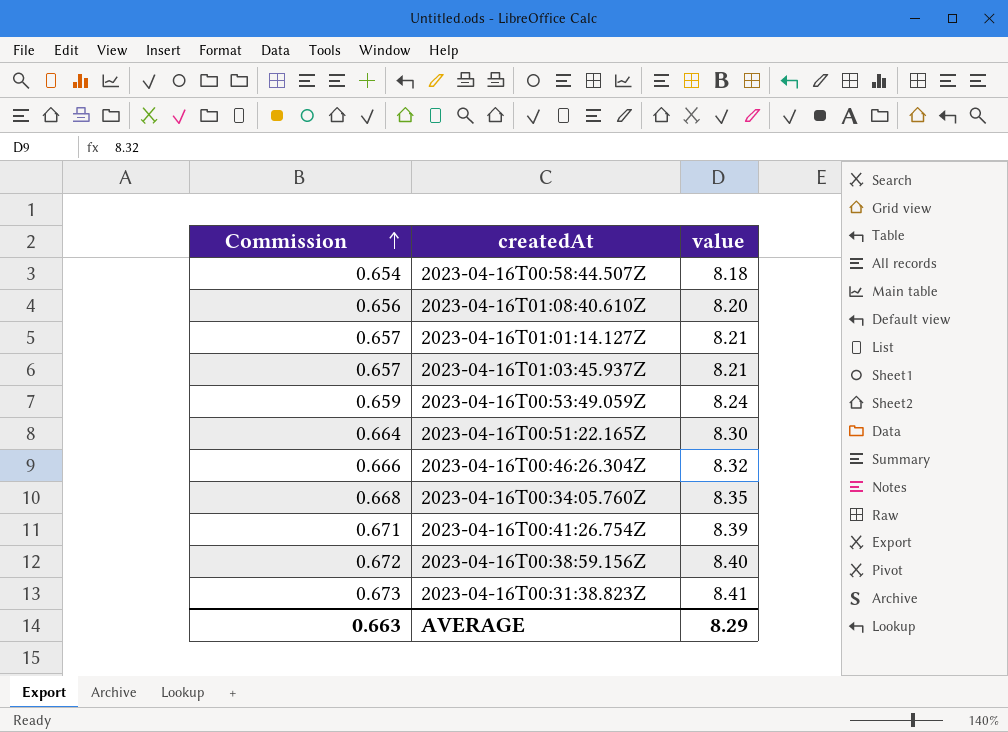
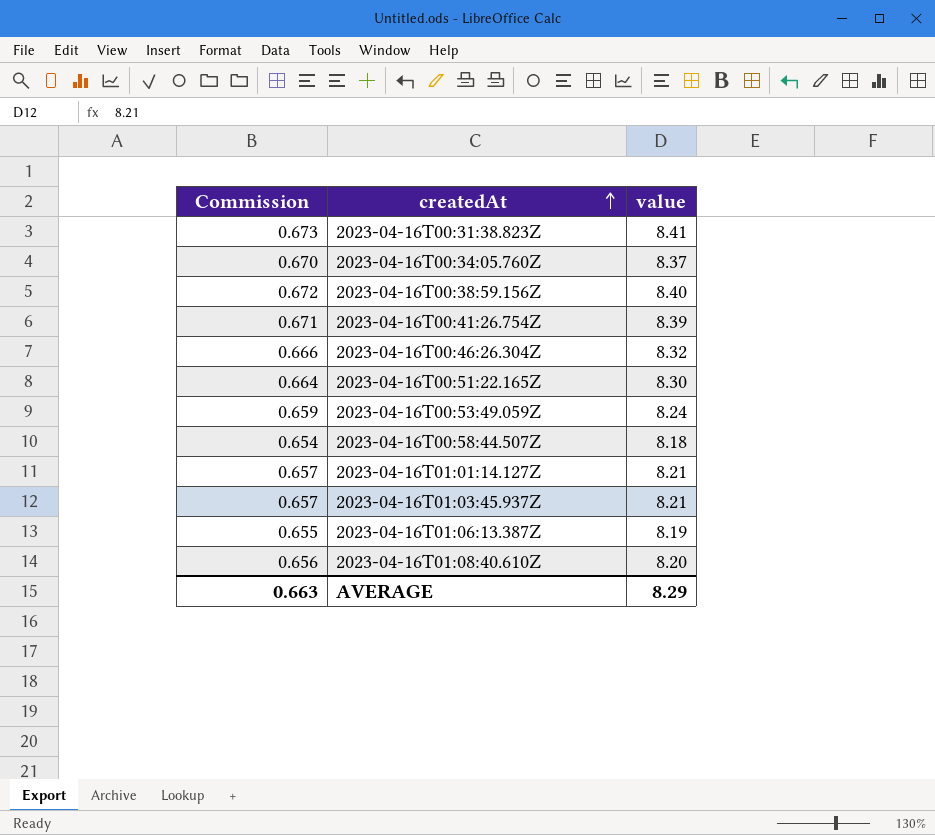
row order: Commission ascending -> createdAt ascending
2023-04-16T00:34:05.760Z | Commission: 0.668 -> 0.670
2023-04-16T00:34:05.760Z | value: 8.35 -> 8.37
row 2023-04-16T01:06:13.387Z: none -> 0.655 | 8.19

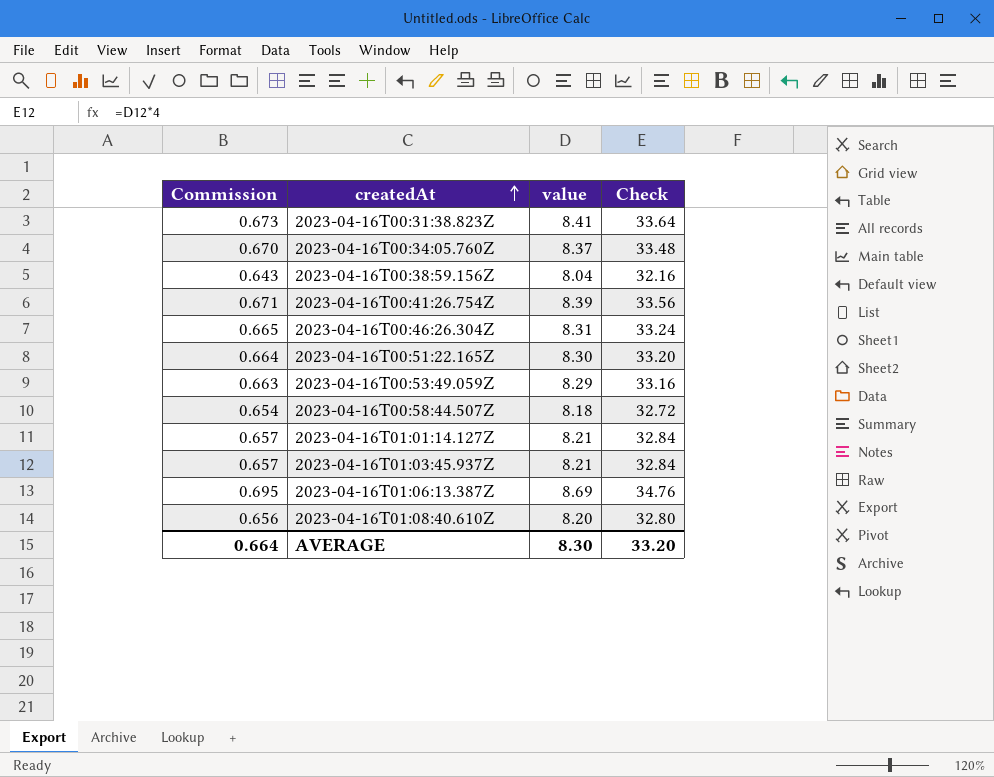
column Check | formula: none -> [value] * 4
2023-04-16T00:38:59.156Z | Commission: 0.672 -> 0.643
2023-04-16T00:38:59.156Z | value: 8.40 -> 8.04
2023-04-16T00:46:26.304Z | Commission: 0.666 -> 0.665
2023-04-16T00:46:26.304Z | value: 8.32 -> 8.31
2023-04-16T00:53:49.059Z | Commission: 0.659 -> 0.663
2023-04-16T00:53:49.059Z | value: 8.24 -> 8.29
2023-04-16T01:06:13.387Z | Commission: 0.655 -> 0.695
2023-04-16T01:06:13.387Z | value: 8.19 -> 8.69
AVERAGE | Commission: 0.663 -> 0.664
AVERAGE | value: 8.29 -> 8.30

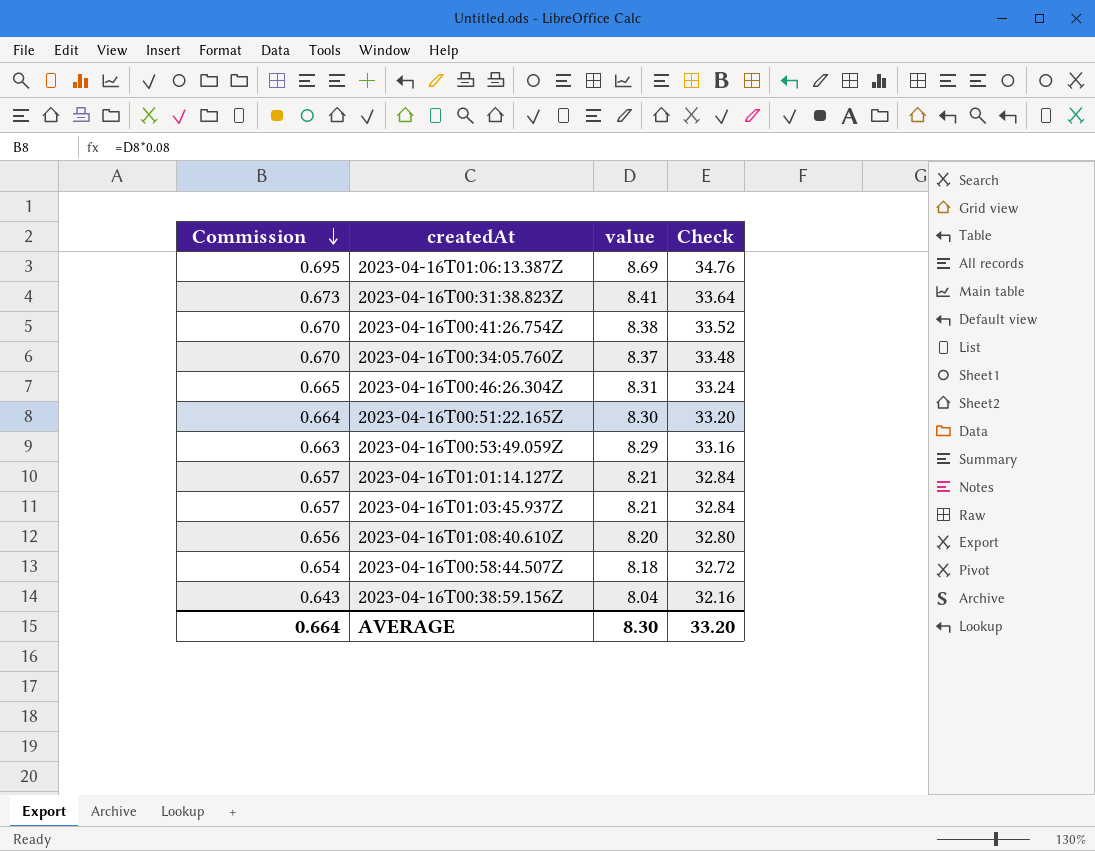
row order: createdAt ascending -> Commission descending
2023-04-16T00:41:26.754Z | Commission: 0.671 -> 0.670
2023-04-16T00:41:26.754Z | value: 8.39 -> 8.38
2023-04-16T00:41:26.754Z | Check: 33.56 -> 33.52

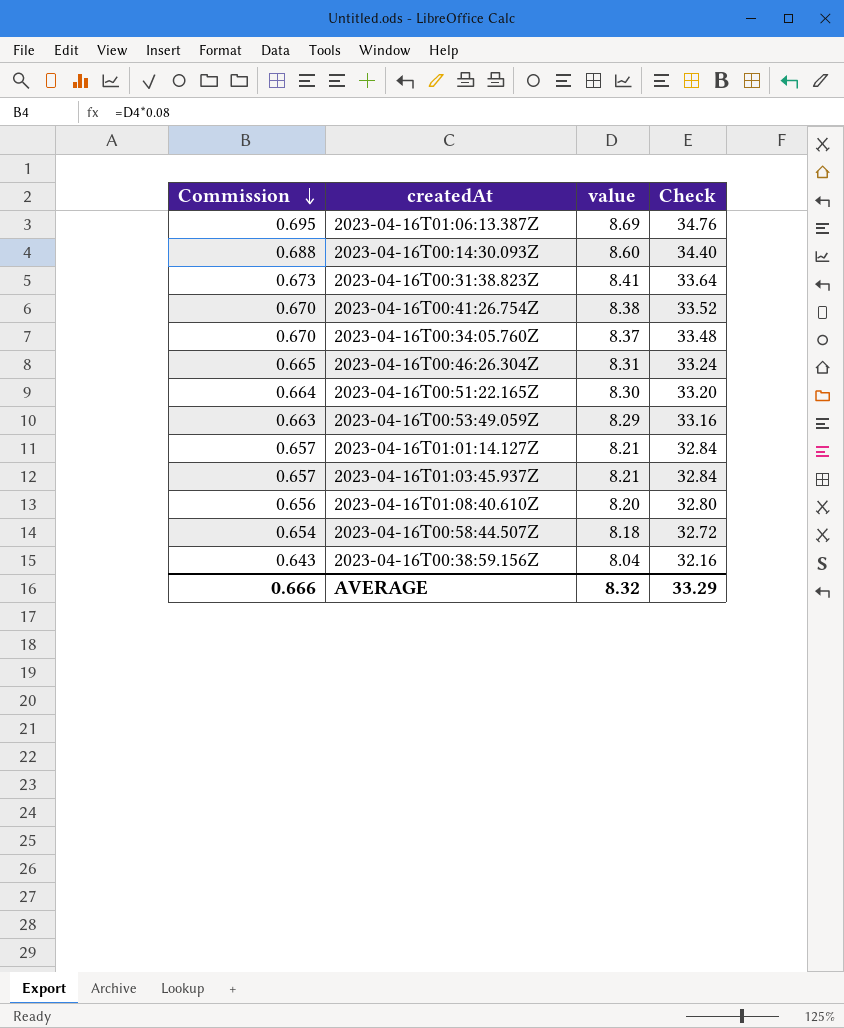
row 2023-04-16T00:14:30.093Z: none -> 0.688 | 8.60 | 34.40
AVERAGE | Commission: 0.664 -> 0.666
AVERAGE | value: 8.30 -> 8.32
AVERAGE | Check: 33.20 -> 33.29

